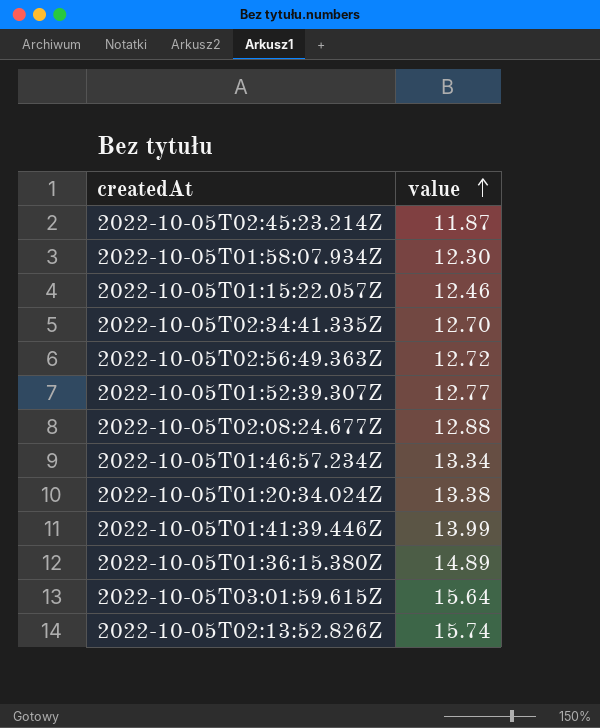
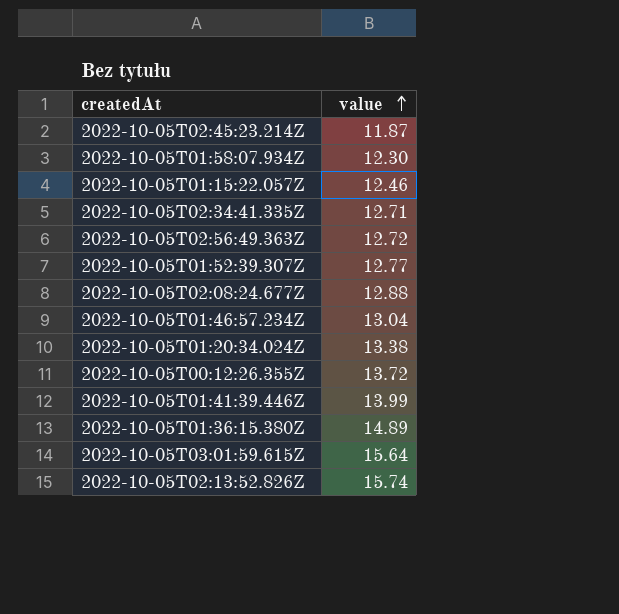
2022-10-05T02:34:41.335Z | value: 12.70 -> 12.71
2022-10-05T01:46:57.234Z | value: 13.34 -> 13.04
row 2022-10-05T00:12:26.355Z: none -> 13.72

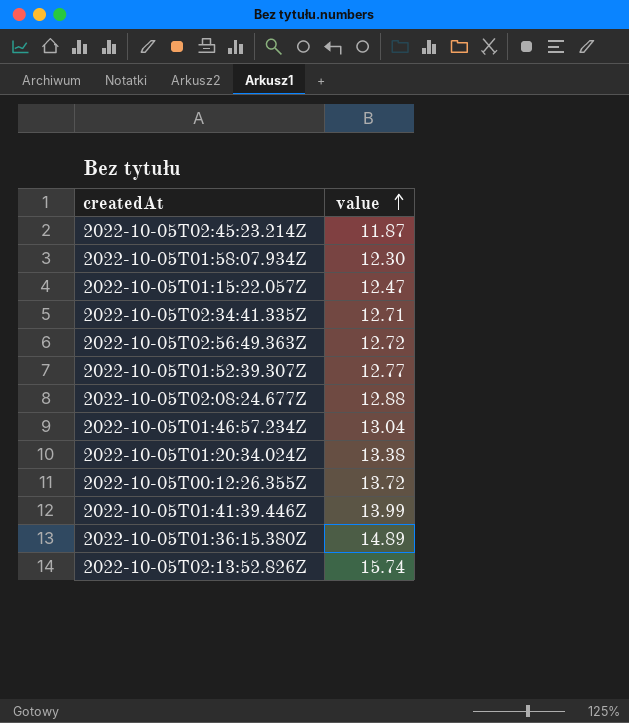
row 2022-10-05T03:01:59.615Z: 15.64 -> none
2022-10-05T01:15:22.057Z | value: 12.46 -> 12.47

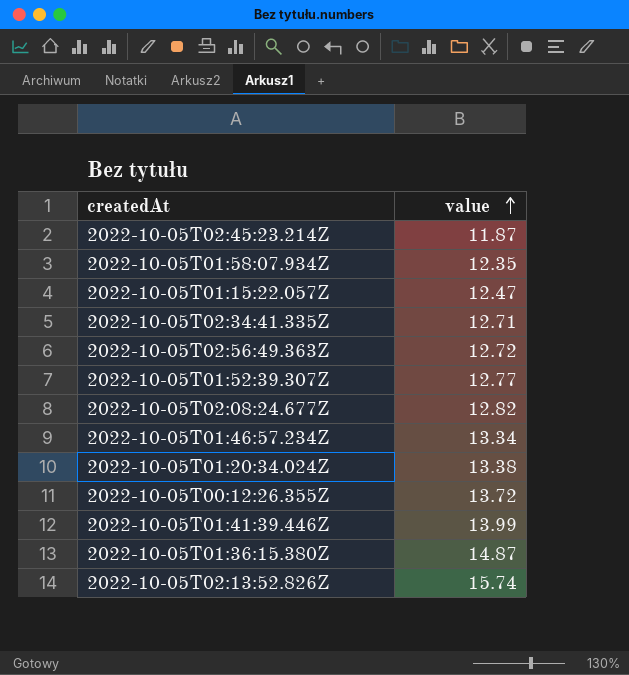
2022-10-05T01:58:07.934Z | value: 12.30 -> 12.35
2022-10-05T02:08:24.677Z | value: 12.88 -> 12.82
2022-10-05T01:46:57.234Z | value: 13.04 -> 13.34
2022-10-05T01:36:15.380Z | value: 14.89 -> 14.87

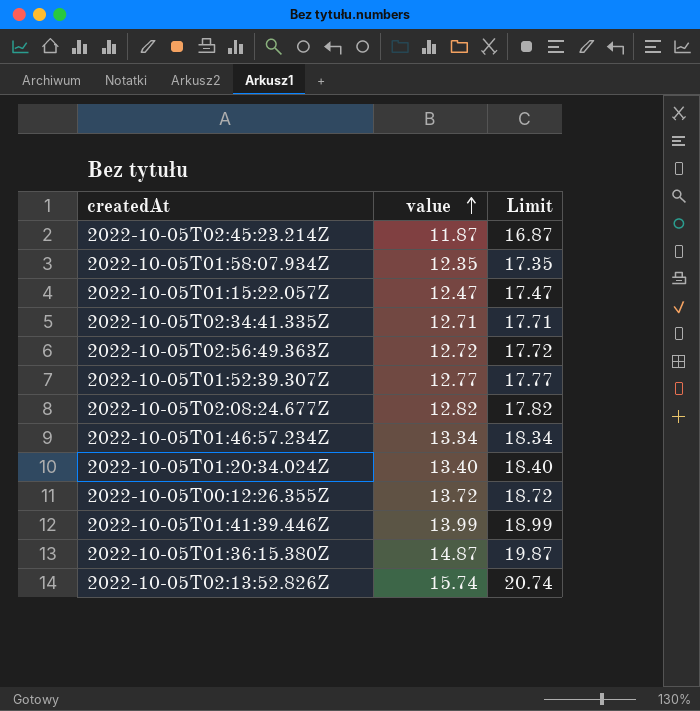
column Limit | formula: none -> [value] + 5
2022-10-05T01:20:34.024Z | value: 13.38 -> 13.40

